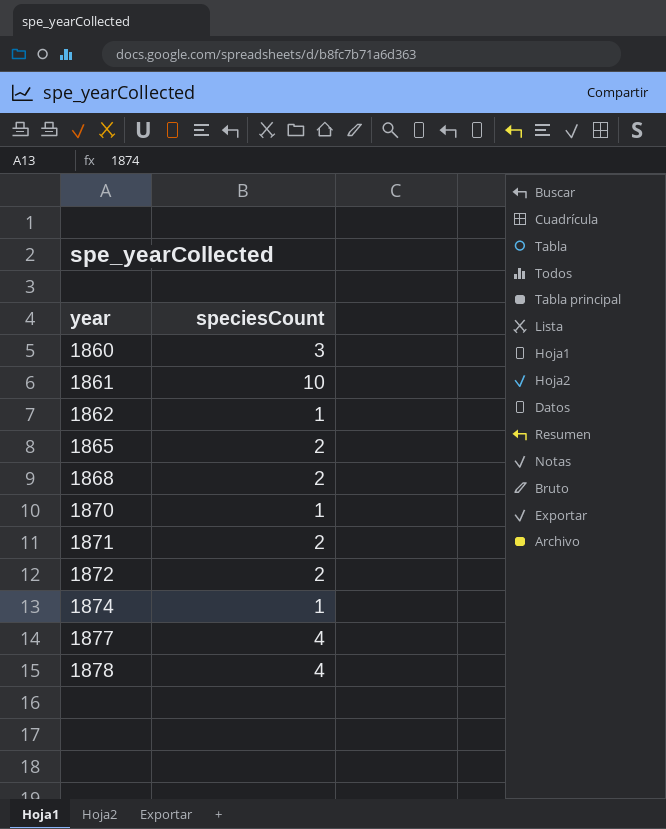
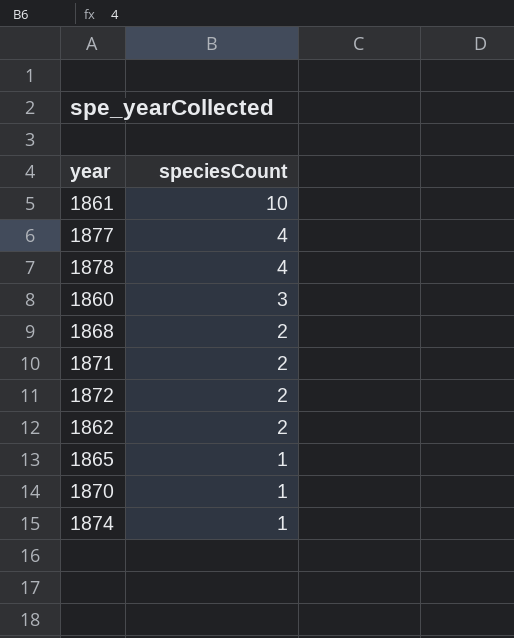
row order: year ascending -> speciesCount descending
1862 | speciesCount: 1 -> 2
1865 | speciesCount: 2 -> 1

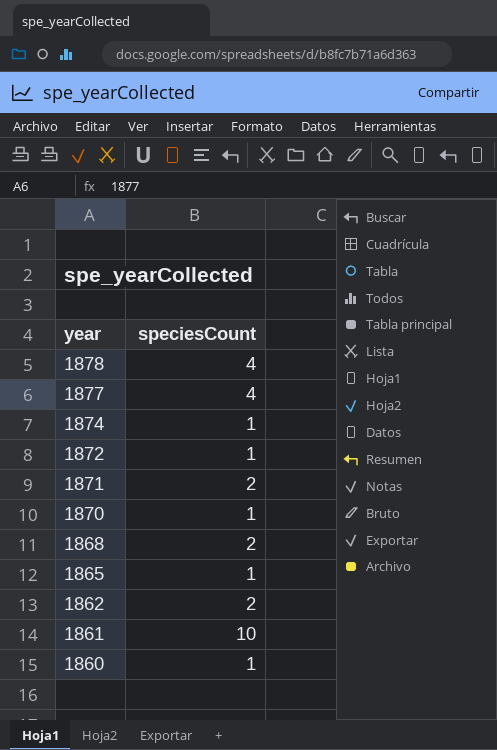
row order: speciesCount descending -> year descending
1872 | speciesCount: 2 -> 1
1860 | speciesCount: 3 -> 1

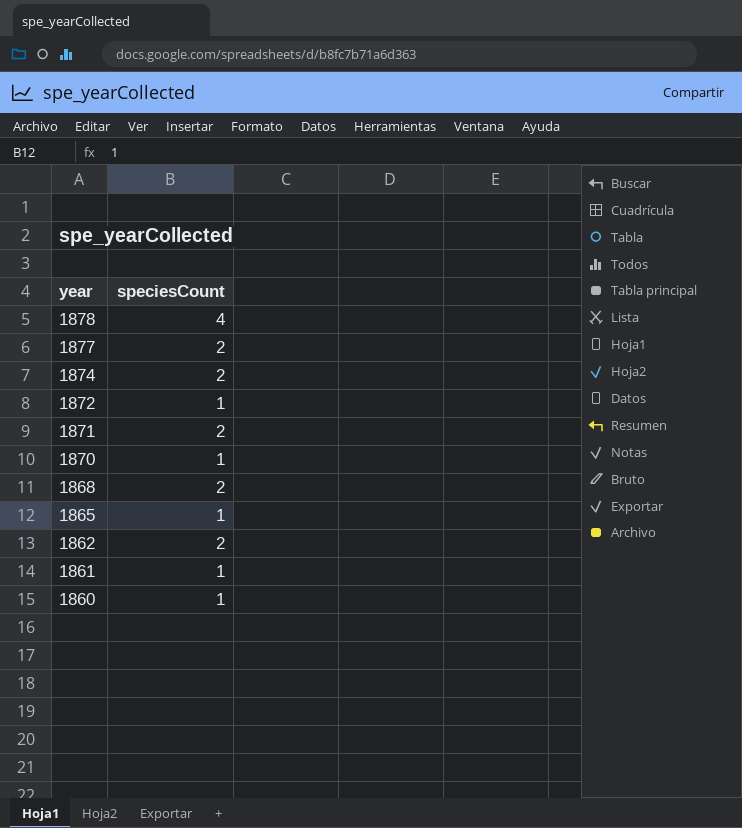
1877 | speciesCount: 4 -> 2
1874 | speciesCount: 1 -> 2
1861 | speciesCount: 10 -> 1

